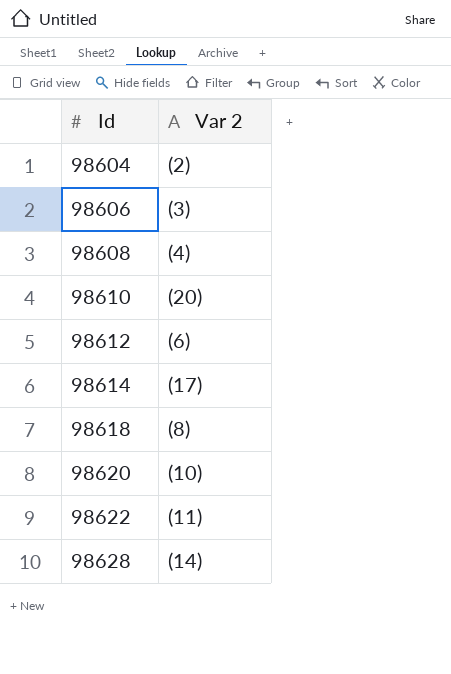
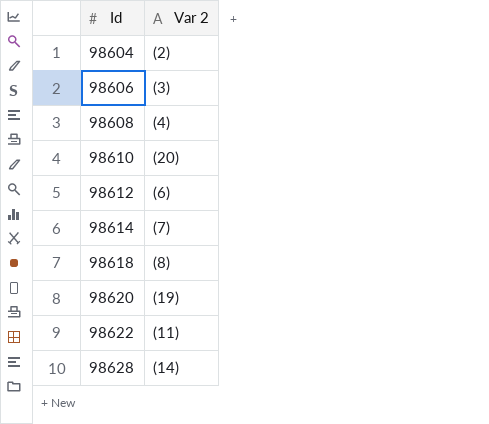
98614 | Var 2: (17) -> (7)
98620 | Var 2: (10) -> (19)

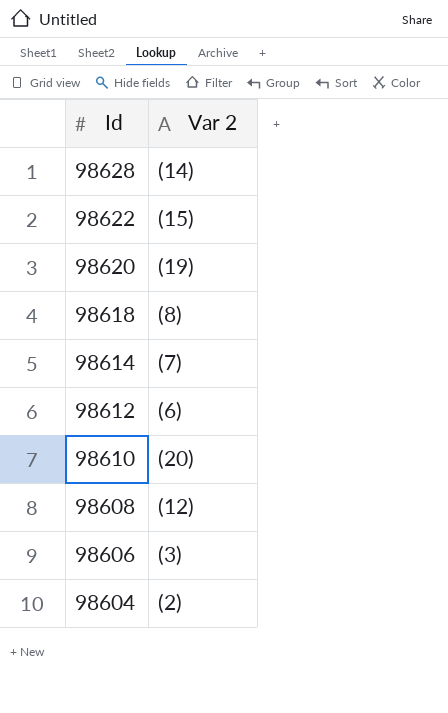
row order: Id ascending -> Id descending
98622 | Var 2: (11) -> (15)
98608 | Var 2: (4) -> (12)

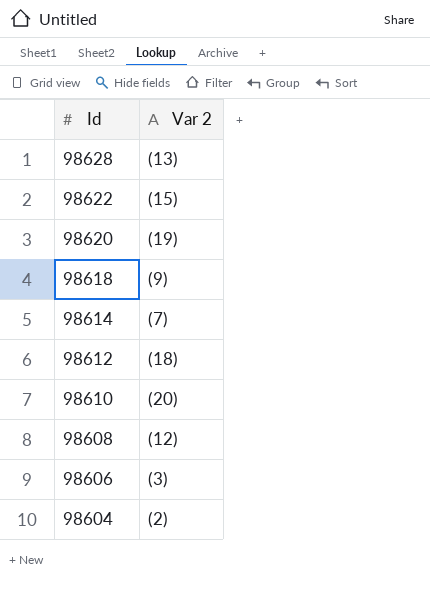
98628 | Var 2: (14) -> (13)
98618 | Var 2: (8) -> (9)
98612 | Var 2: (6) -> (18)

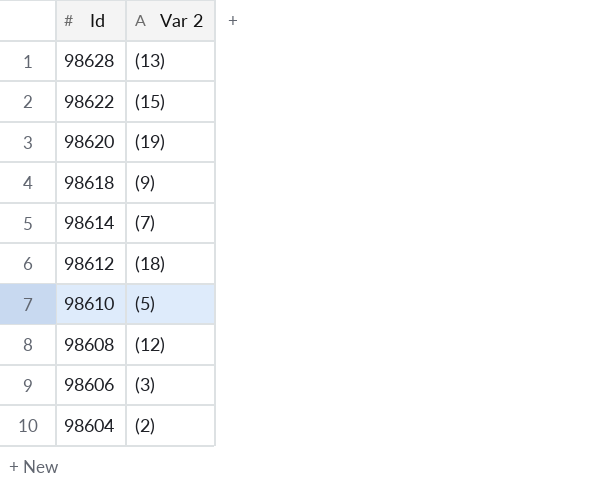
98610 | Var 2: (20) -> (5)

